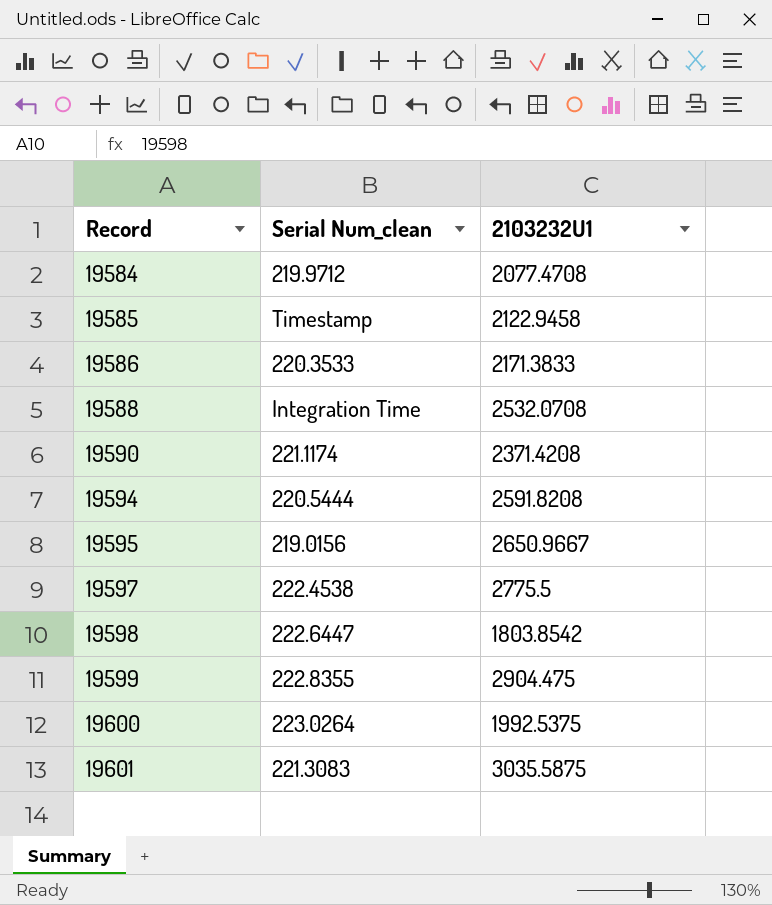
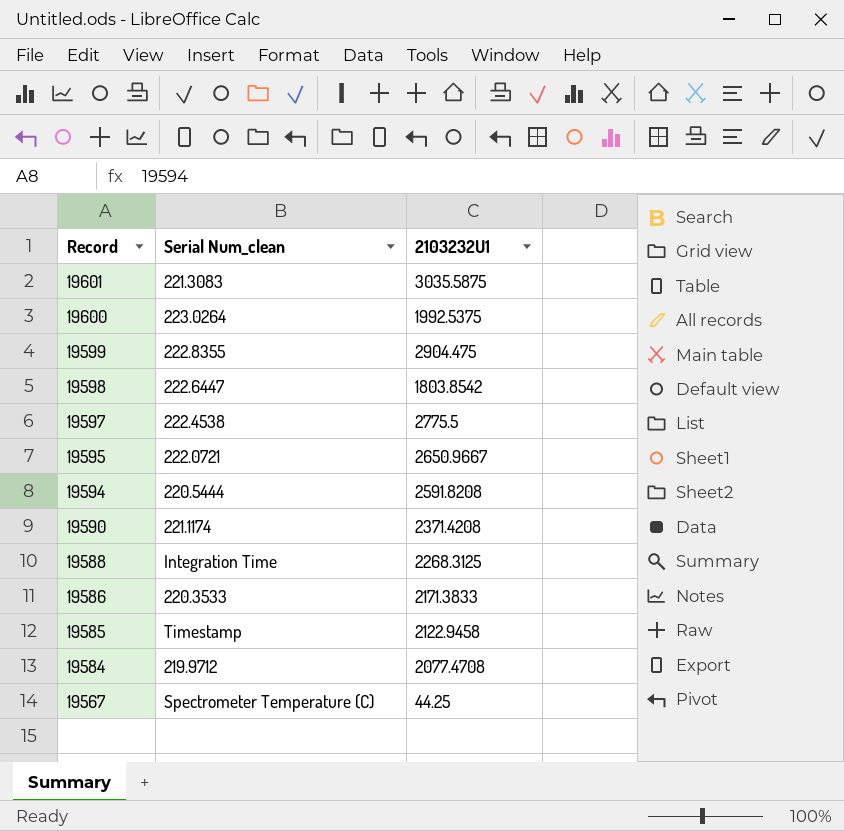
row order: Record ascending -> Record descending
19595 | Serial Num_clean: 219.0156 -> 222.0721
19588 | 2103232U1: 2532.0708 -> 2268.3125
row 19567: none -> Spectrometer Temperature (C) | 44.25

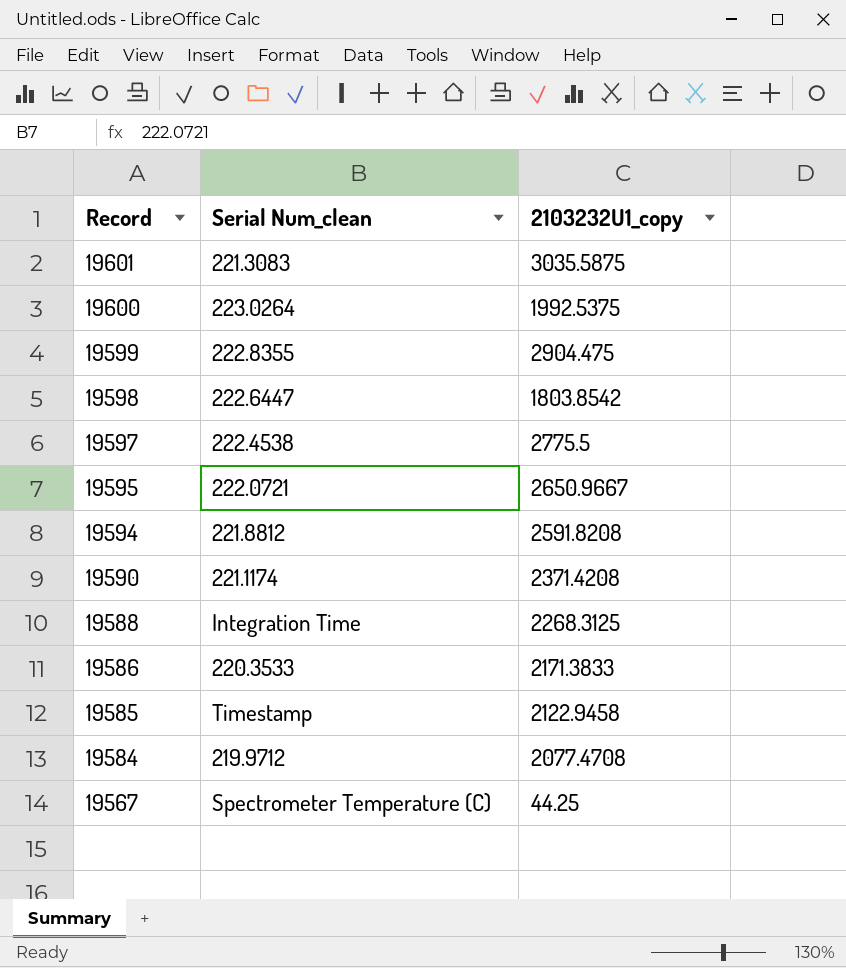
column name: 2103232U1 -> 2103232U1_copy
19594 | Serial Num_clean: 220.5444 -> 221.8812

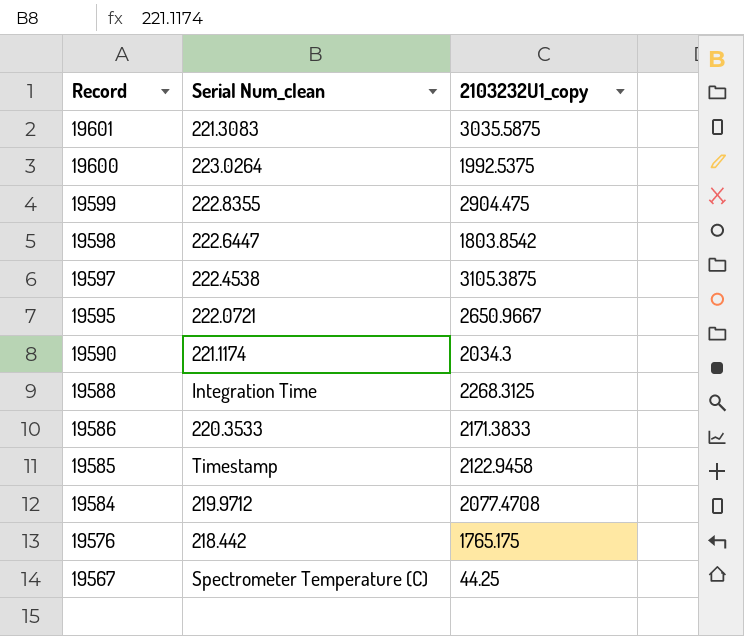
row 19594: 221.8812 | 2591.8208 -> none
19597 | 2103232U1_copy: 2775.5 -> 3105.3875
19590 | 2103232U1_copy: 2371.4208 -> 2034.3
row 19576: none -> 218.442 | 1765.175

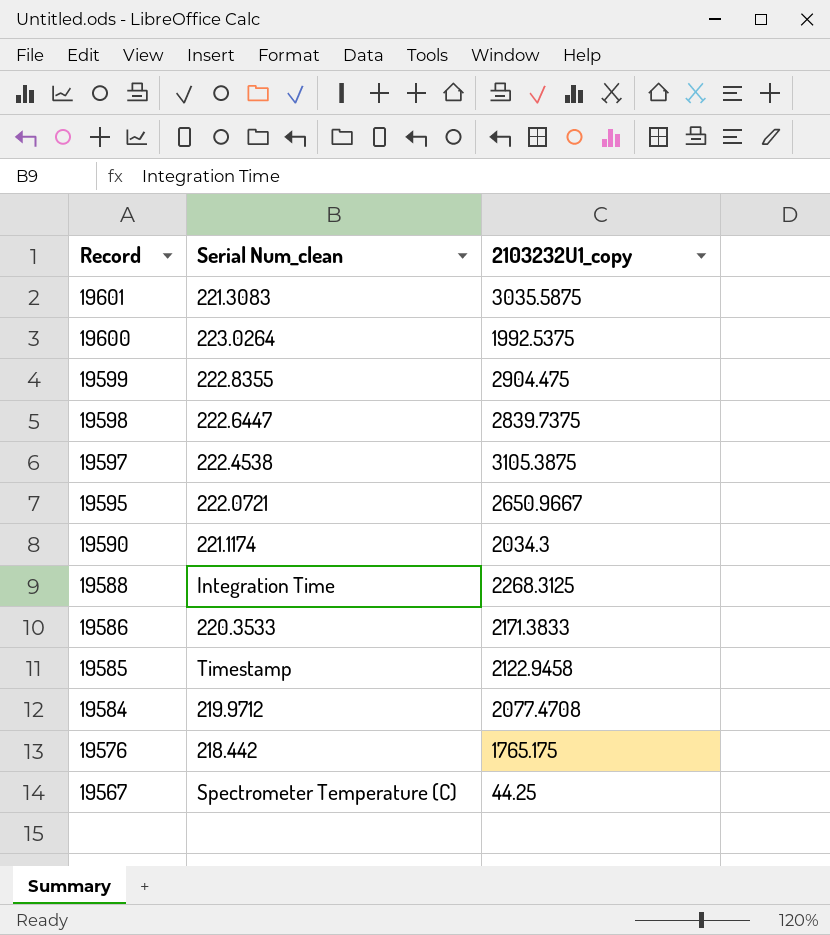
19598 | 2103232U1_copy: 1803.8542 -> 2839.7375

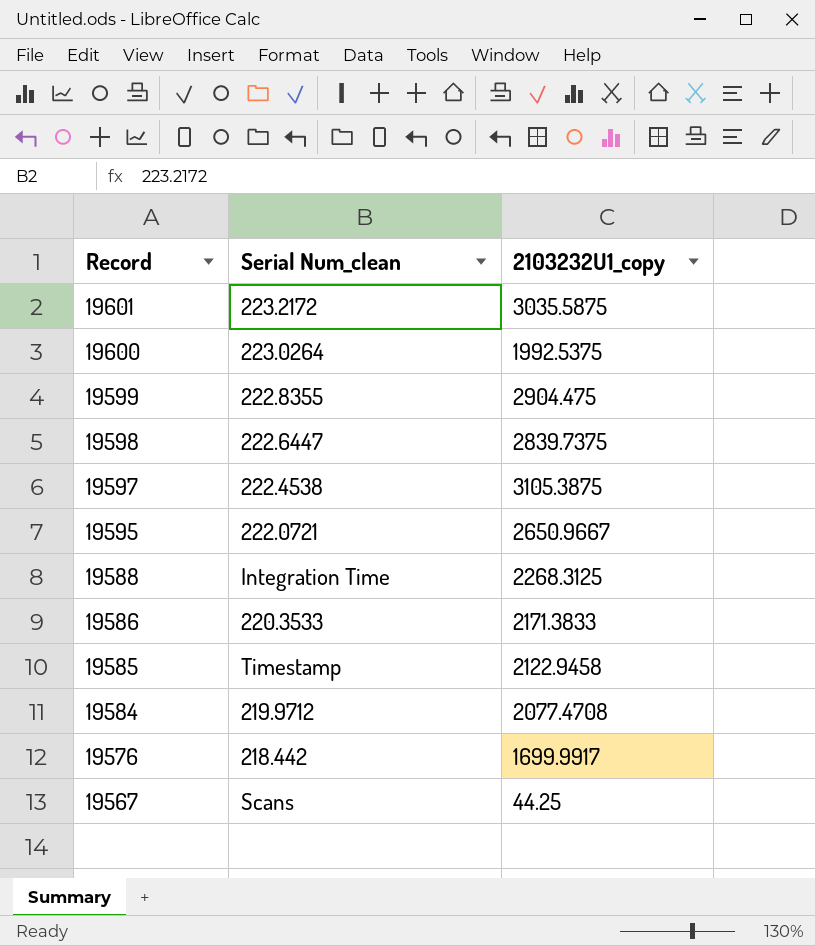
row 19590: 221.1174 | 2034.3 -> none
19601 | Serial Num_clean: 221.3083 -> 223.2172
19576 | 2103232U1_copy: 1765.175 -> 1699.9917
19567 | Serial Num_clean: Spectrometer Temperature (C) -> Scans

